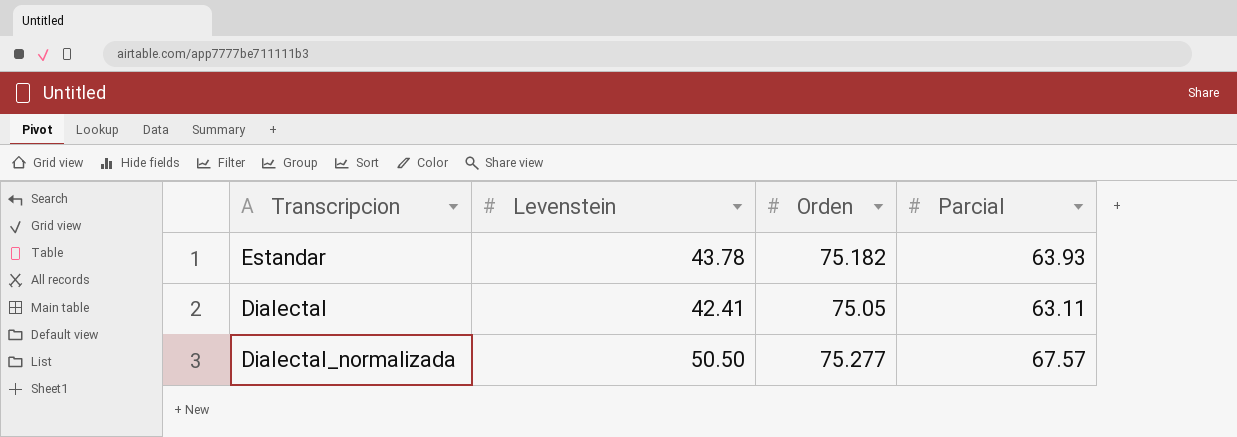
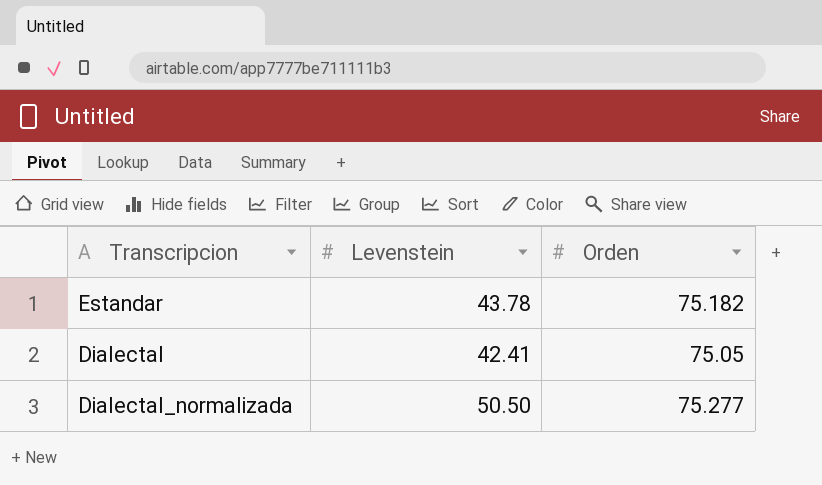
column Parcial | position: 4 -> none

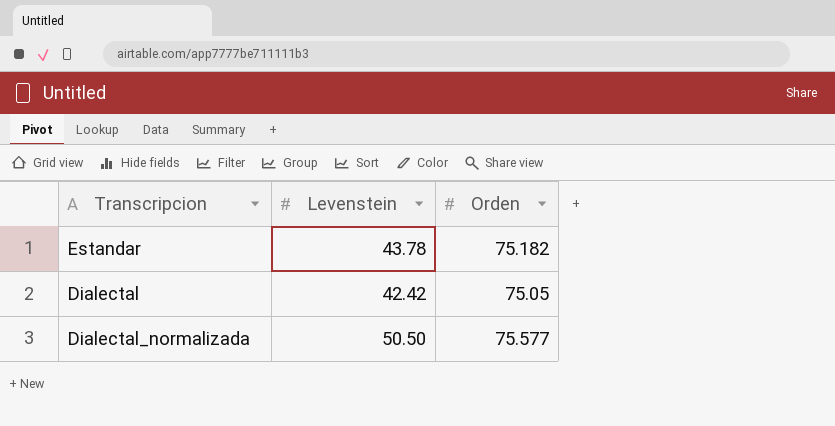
Dialectal | Levenstein: 42.41 -> 42.42
Dialectal_normalizada | Orden: 75.277 -> 75.577

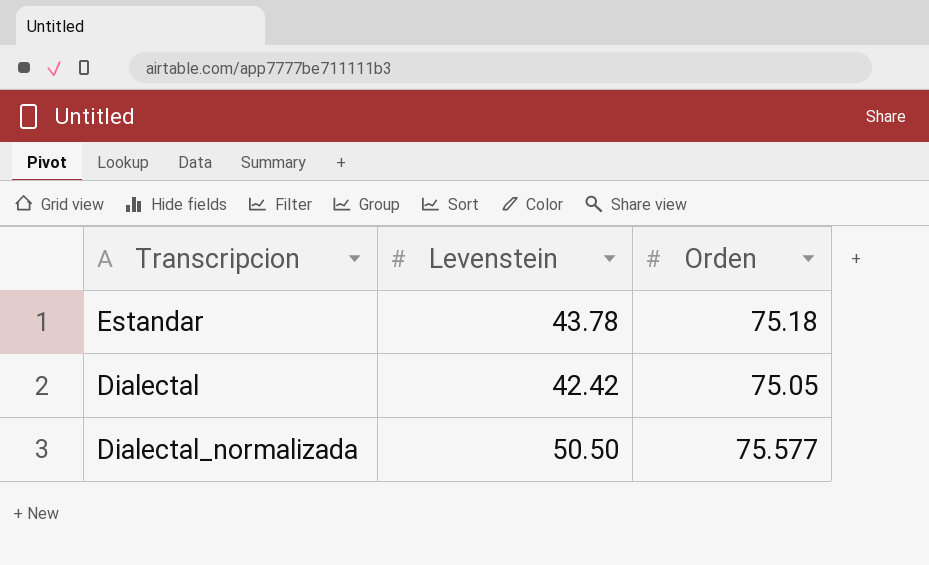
Estandar | Orden: 75.182 -> 75.18

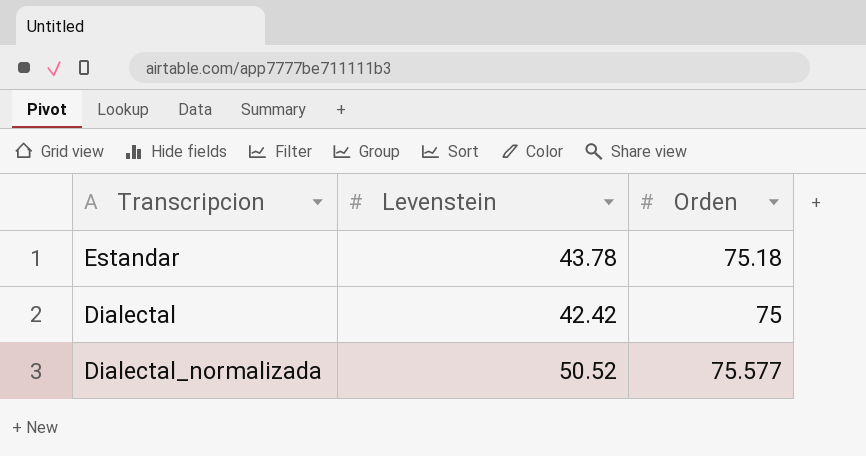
Dialectal | Orden: 75.05 -> 75
Dialectal_normalizada | Levenstein: 50.50 -> 50.52

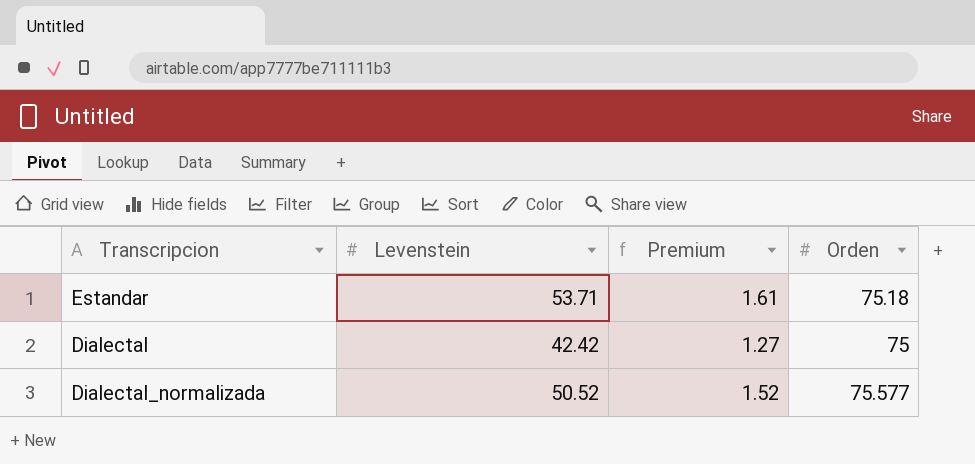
column Premium | formula: none -> [Levenstein] * 0.03
Estandar | Levenstein: 43.78 -> 53.71

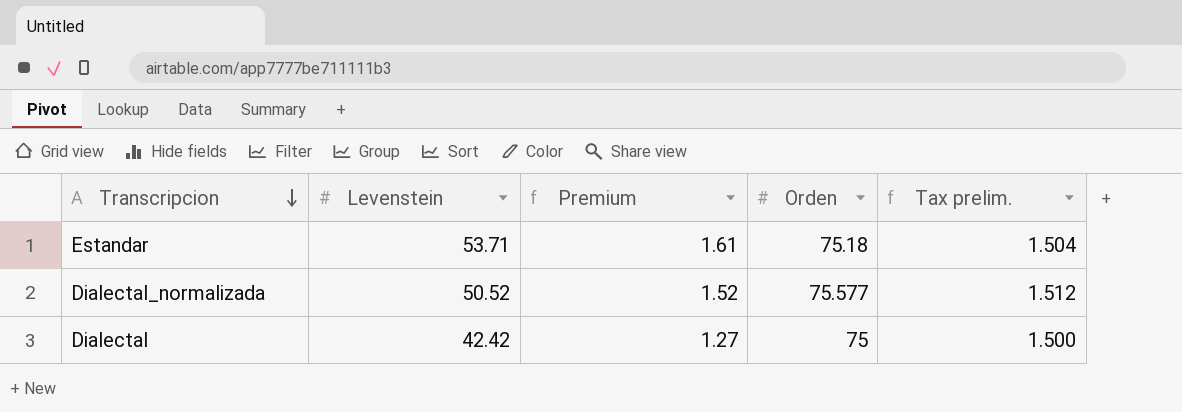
row order: none -> Transcripcion descending
column Tax prelim. | formula: none -> [Orden] * 0.02

